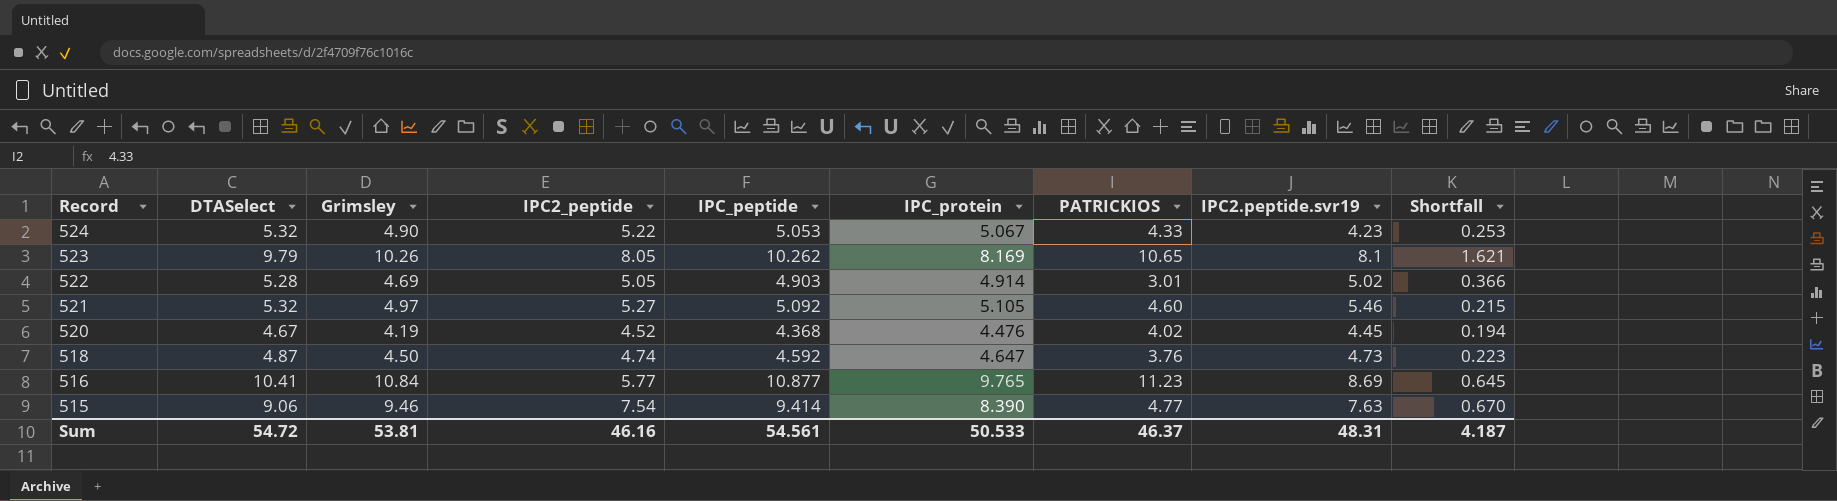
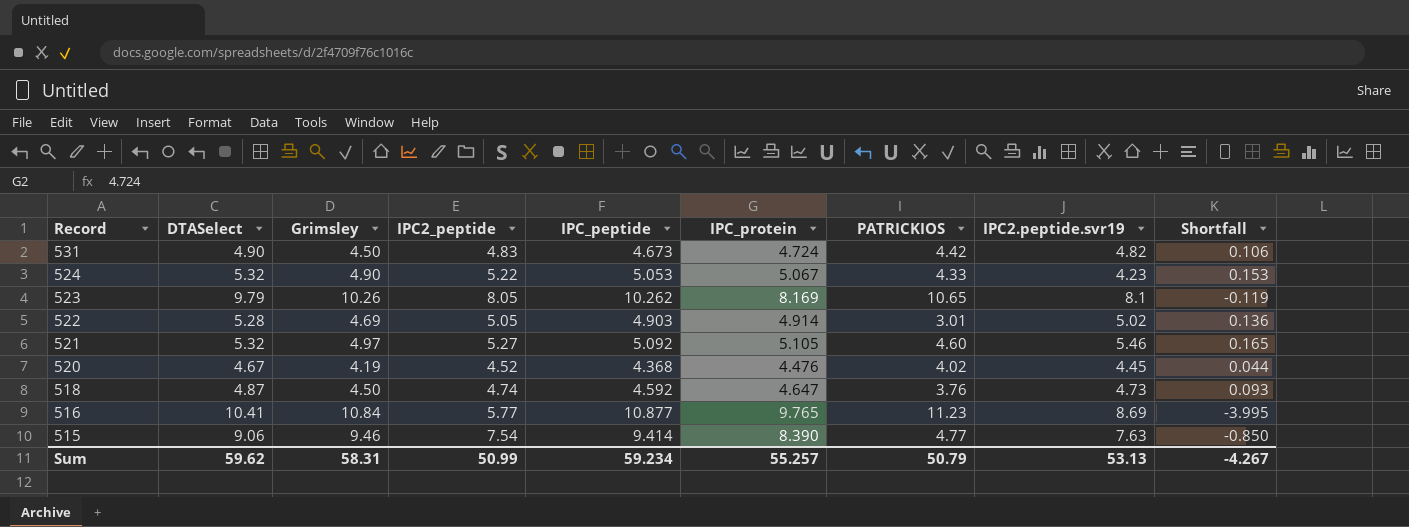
column Shortfall | formula: [DTASelect] - [IPC_protein] -> [IPC2_peptide] - [IPC_protein]
row 531: none -> 4.90 | 4.50 | 4.83 | 4.673 | 4.724 | 4.42 | 4.82 | 0.106
Sum | DTASelect: 54.72 -> 59.62
Sum | Grimsley: 53.81 -> 58.31
Sum | IPC2_peptide: 46.16 -> 50.99
Sum | IPC_peptide: 54.561 -> 59.234
Sum | IPC_protein: 50.533 -> 55.257
Sum | PATRICKIOS: 46.37 -> 50.79
Sum | IPC2.peptide.svr19: 48.31 -> 53.13
Sum | Shortfall: 4.187 -> -4.267

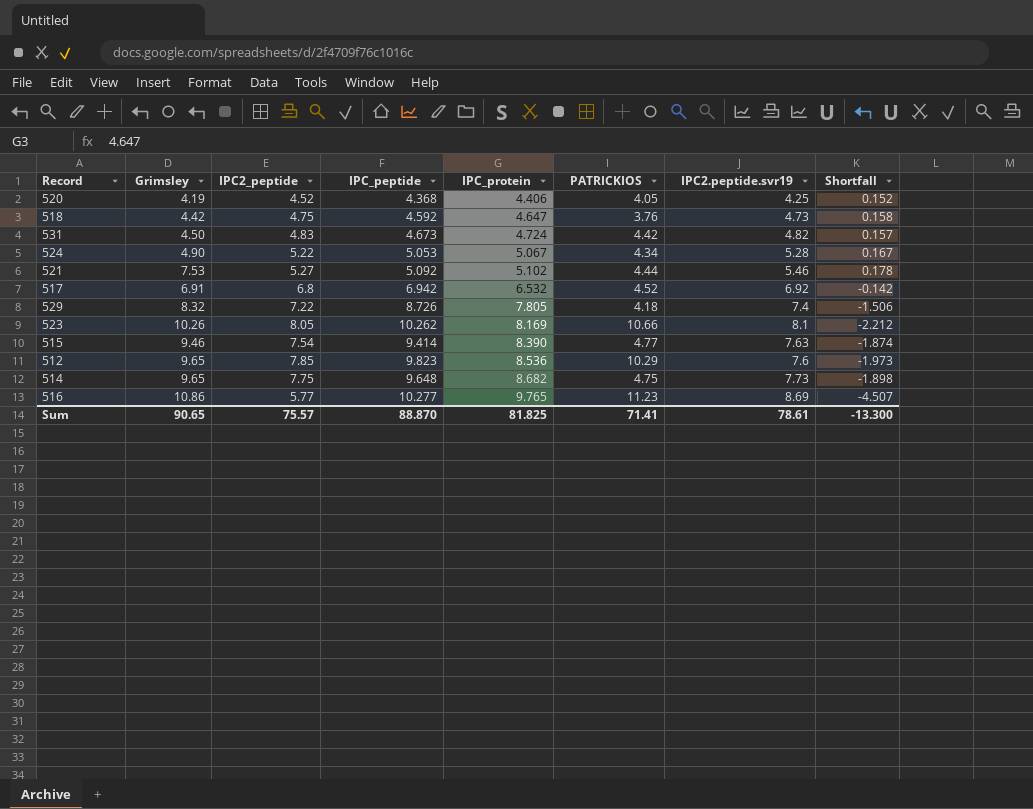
row order: Record descending -> IPC_protein ascending
column DTASelect | position: 2 -> none
column Shortfall | formula: [IPC2_peptide] - [IPC_protein] -> [IPC2_peptide] - [IPC_peptide]
row 522: 5.28 | 4.69 | 5.05 | 4.903 | 4.914 | 3.01 | 5.02 | 0.136 -> none
520 | IPC_protein: 4.476 -> 4.406
520 | PATRICKIOS: 4.02 -> 4.05
520 | IPC2.peptide.svr19: 4.45 -> 4.25
518 | Grimsley: 4.50 -> 4.42
518 | IPC2_peptide: 4.74 -> 4.75
524 | PATRICKIOS: 4.33 -> 4.34
524 | IPC2.peptide.svr19: 4.23 -> 5.28
521 | Grimsley: 4.97 -> 7.53
521 | IPC_protein: 5.105 -> 5.102
521 | PATRICKIOS: 4.60 -> 4.44
row 517: none -> 6.91 | 6.8 | 6.942 | 6.532 | 4.52 | 6.92 | -0.142
row 529: none -> 8.32 | 7.22 | 8.726 | 7.805 | 4.18 | 7.4 | -1.506
523 | PATRICKIOS: 10.65 -> 10.66
row 512: none -> 9.65 | 7.85 | 9.823 | 8.536 | 10.29 | 7.6 | -1.973
row 514: none -> 9.65 | 7.75 | 9.648 | 8.682 | 4.75 | 7.73 | -1.898
516 | Grimsley: 10.84 -> 10.86
516 | IPC_peptide: 10.877 -> 10.277
Sum | Grimsley: 58.31 -> 90.65
Sum | IPC2_peptide: 50.99 -> 75.57
Sum | IPC_peptide: 59.234 -> 88.870
Sum | IPC_protein: 55.257 -> 81.825
Sum | PATRICKIOS: 50.79 -> 71.41
Sum | IPC2.peptide.svr19: 53.13 -> 78.61
Sum | Shortfall: -4.267 -> -13.300

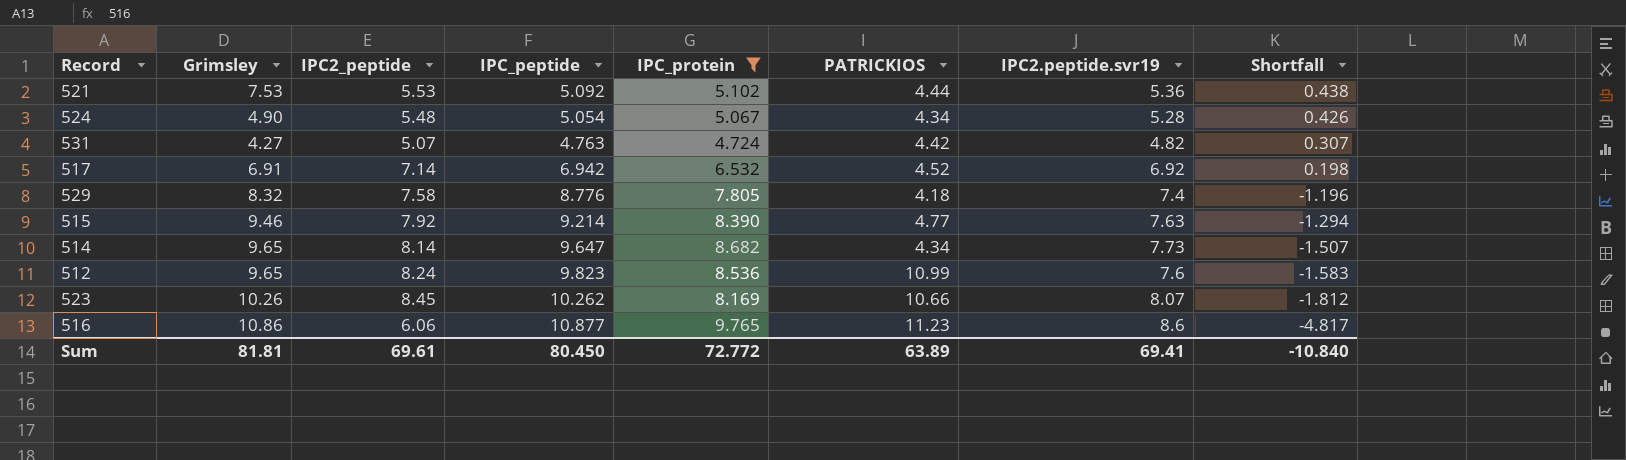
filter: none -> IPC_protein >= 4.724
row order: IPC_protein ascending -> Shortfall descending
521 | IPC2_peptide: 5.27 -> 5.53
521 | IPC2.peptide.svr19: 5.46 -> 5.36
521 | Shortfall: 0.178 -> 0.438
524 | IPC2_peptide: 5.22 -> 5.48
524 | IPC_peptide: 5.053 -> 5.054
524 | Shortfall: 0.167 -> 0.426
531 | Grimsley: 4.50 -> 4.27
531 | IPC2_peptide: 4.83 -> 5.07
531 | IPC_peptide: 4.673 -> 4.763
531 | Shortfall: 0.157 -> 0.307
517 | IPC2_peptide: 6.8 -> 7.14
517 | Shortfall: -0.142 -> 0.198
529 | IPC2_peptide: 7.22 -> 7.58
529 | IPC_peptide: 8.726 -> 8.776
529 | Shortfall: -1.506 -> -1.196
515 | IPC2_peptide: 7.54 -> 7.92
515 | IPC_peptide: 9.414 -> 9.214
515 | Shortfall: -1.874 -> -1.294
514 | IPC2_peptide: 7.75 -> 8.14
514 | IPC_peptide: 9.648 -> 9.647
514 | PATRICKIOS: 4.75 -> 4.34
514 | Shortfall: -1.898 -> -1.507
512 | IPC2_peptide: 7.85 -> 8.24
512 | PATRICKIOS: 10.29 -> 10.99
512 | Shortfall: -1.973 -> -1.583
523 | IPC2_peptide: 8.05 -> 8.45
523 | IPC2.peptide.svr19: 8.1 -> 8.07
523 | Shortfall: -2.212 -> -1.812
516 | IPC2_peptide: 5.77 -> 6.06
516 | IPC_peptide: 10.277 -> 10.877
516 | IPC2.peptide.svr19: 8.69 -> 8.6
516 | Shortfall: -4.507 -> -4.817
Sum | Grimsley: 90.65 -> 81.81
Sum | IPC2_peptide: 75.57 -> 69.61
Sum | IPC_peptide: 88.870 -> 80.450
Sum | IPC_protein: 81.825 -> 72.772
Sum | PATRICKIOS: 71.41 -> 63.89
Sum | IPC2.peptide.svr19: 78.61 -> 69.41
Sum | Shortfall: -13.300 -> -10.840

